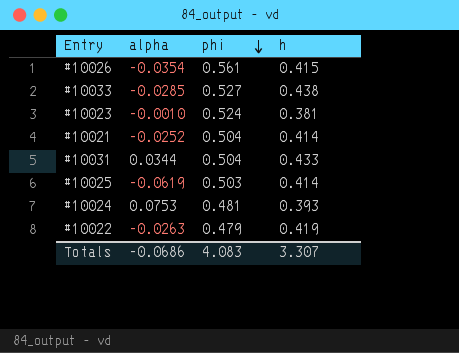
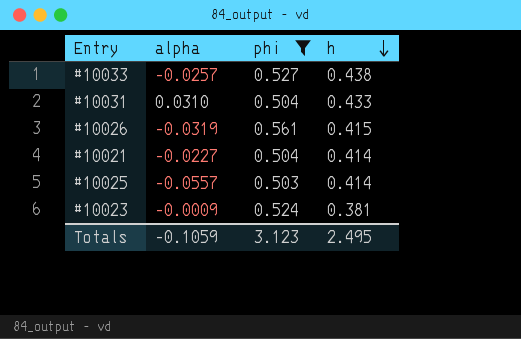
filter: none -> phi >= 0.503
row order: phi descending -> h descending
#10033 | alpha: -0.0285 -> -0.0257
#10031 | alpha: 0.0344 -> 0.0310
#10026 | alpha: -0.0354 -> -0.0319
#10021 | alpha: -0.0252 -> -0.0227
#10025 | alpha: -0.0619 -> -0.0557
#10023 | alpha: -0.0010 -> -0.0009
Totals | alpha: -0.0686 -> -0.1059
Totals | phi: 4.083 -> 3.123
Totals | h: 3.307 -> 2.495

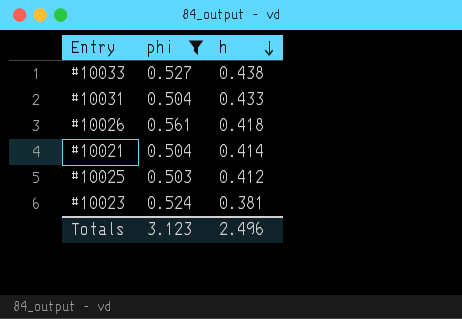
column alpha | position: 2 -> none
#10026 | h: 0.415 -> 0.418
#10025 | h: 0.414 -> 0.412
Totals | h: 2.495 -> 2.496

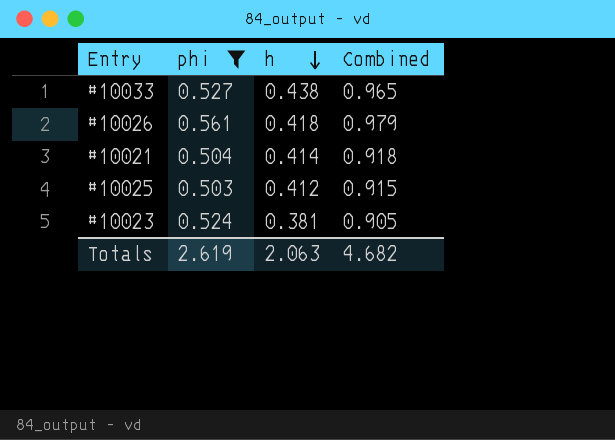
column Combined | formula: none -> [phi] + [h]
row #10031: 0.504 | 0.433 -> none
Totals | phi: 3.123 -> 2.619
Totals | h: 2.496 -> 2.063

